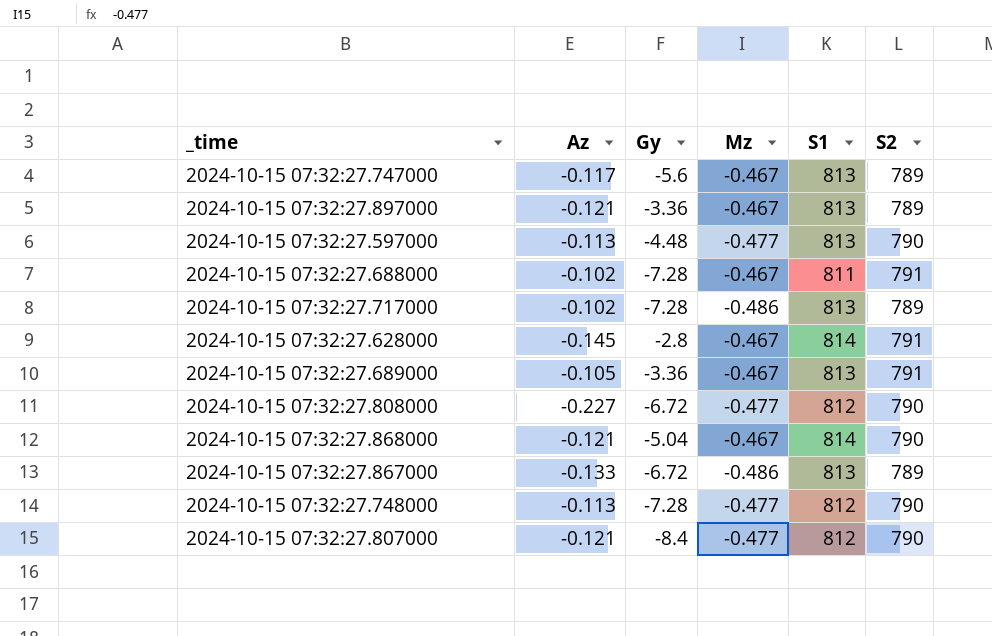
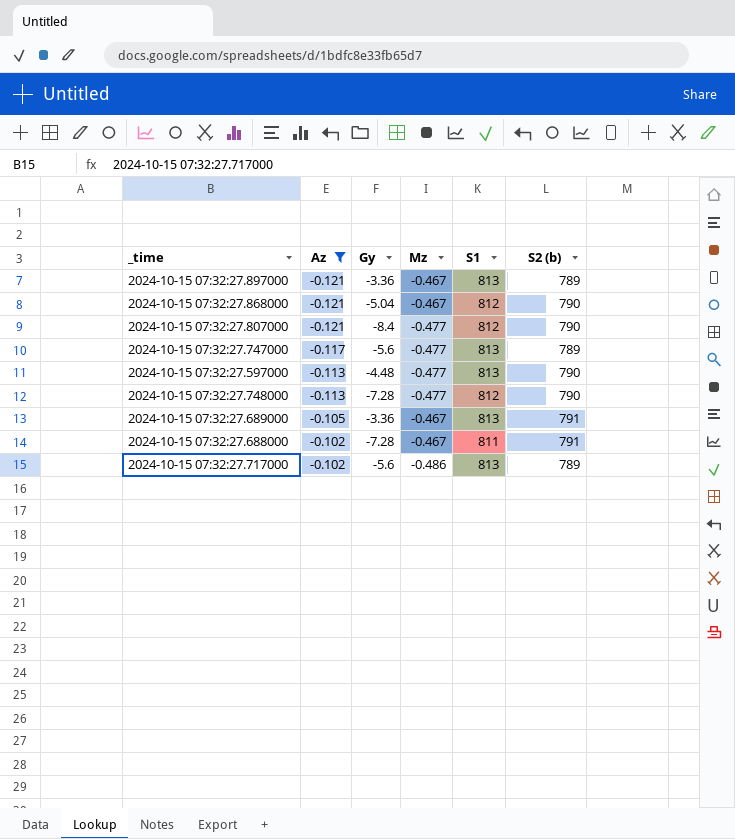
filter: none -> Az >= -0.121
row order: none -> Az ascending
column name: S2 -> S2 (b)
2024-10-15 07:32:27.868000 | S1: 814 -> 812
2024-10-15 07:32:27.747000 | Mz: -0.467 -> -0.477
2024-10-15 07:32:27.717000 | Gy: -7.28 -> -5.6

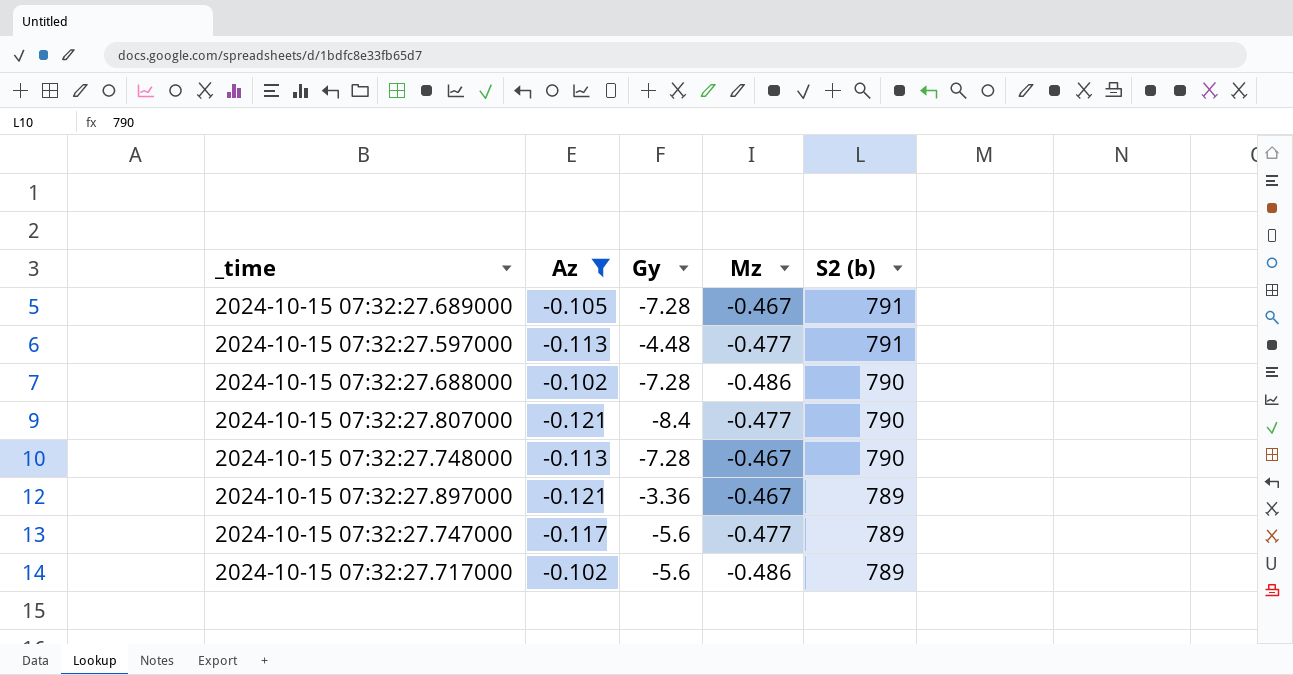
row order: Az ascending -> S2 (b) descending
column S1 | position: 5 -> none
row 2024-10-15 07:32:27.868000: -0.121 | -5.04 | -0.467 | 812 | 790 -> none
2024-10-15 07:32:27.689000 | Gy: -3.36 -> -7.28
2024-10-15 07:32:27.597000 | S2 (b): 790 -> 791
2024-10-15 07:32:27.688000 | Mz: -0.467 -> -0.486
2024-10-15 07:32:27.688000 | S2 (b): 791 -> 790
2024-10-15 07:32:27.748000 | Mz: -0.477 -> -0.467

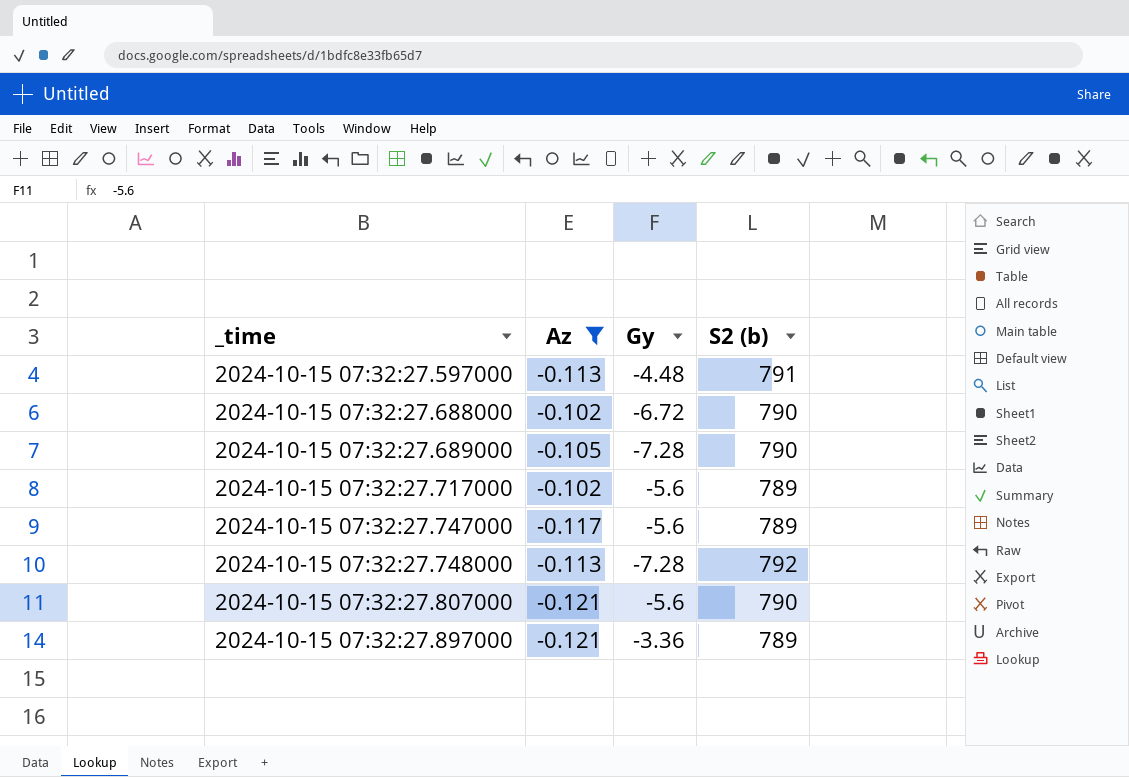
row order: S2 (b) descending -> _time ascending
column Mz | position: 4 -> none
2024-10-15 07:32:27.688000 | Gy: -7.28 -> -6.72
2024-10-15 07:32:27.689000 | S2 (b): 791 -> 790
2024-10-15 07:32:27.748000 | S2 (b): 790 -> 792
2024-10-15 07:32:27.807000 | Gy: -8.4 -> -5.6

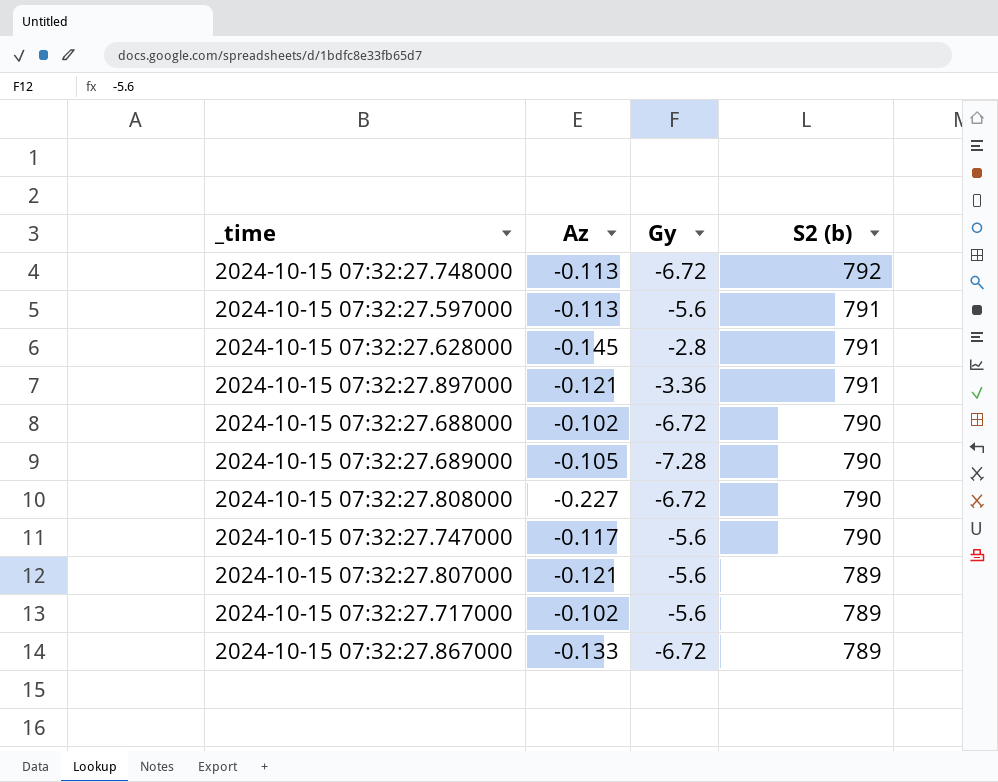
filter: Az >= -0.121 -> none
row order: _time ascending -> S2 (b) descending
2024-10-15 07:32:27.748000 | Gy: -7.28 -> -6.72
2024-10-15 07:32:27.597000 | Gy: -4.48 -> -5.6
2024-10-15 07:32:27.897000 | S2 (b): 789 -> 791
2024-10-15 07:32:27.747000 | S2 (b): 789 -> 790
2024-10-15 07:32:27.807000 | S2 (b): 790 -> 789

